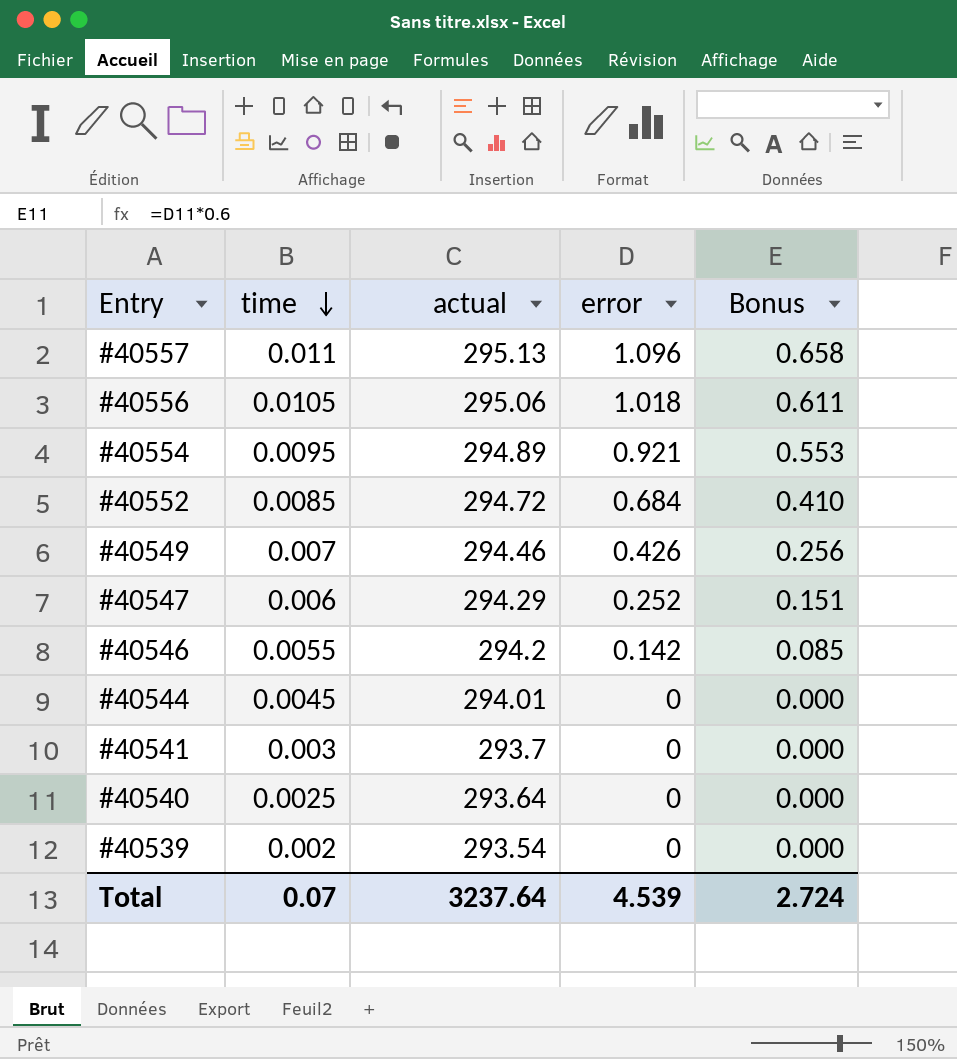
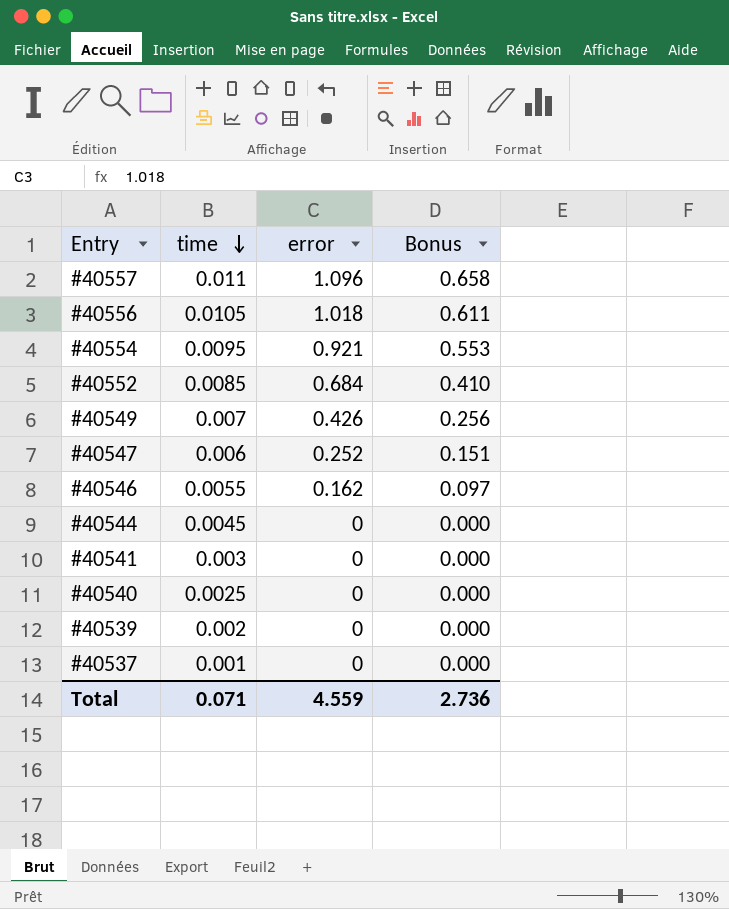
column actual | position: 3 -> none
#40546 | error: 0.142 -> 0.162
#40546 | Bonus: 0.085 -> 0.097
row #40537: none -> 0.001 | 0 | 0.000
Total | time: 0.07 -> 0.071
Total | error: 4.539 -> 4.559
Total | Bonus: 2.724 -> 2.736

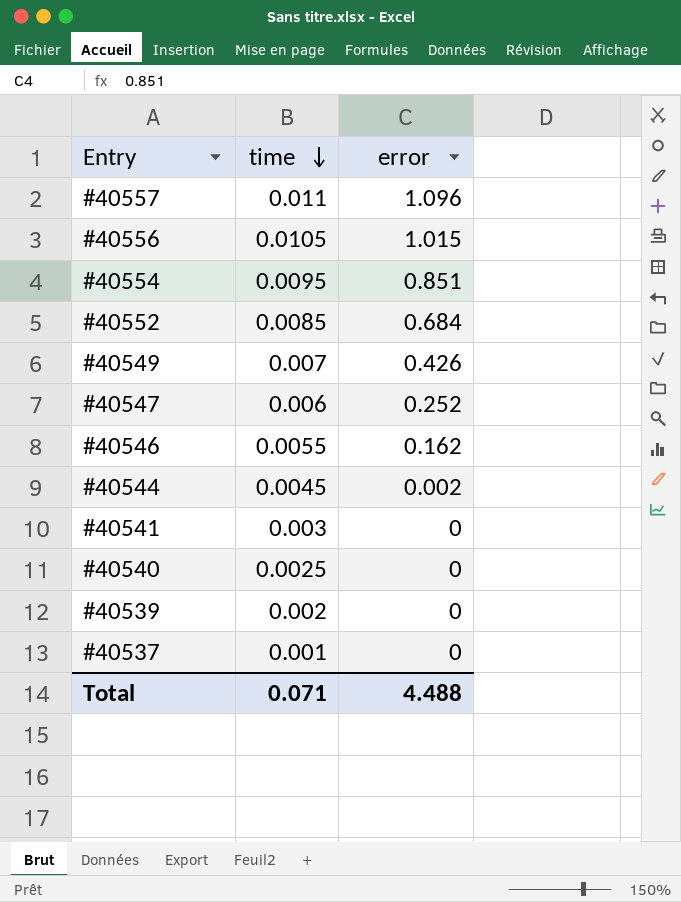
column Bonus | formula: [error] * 0.6 -> none
#40556 | error: 1.018 -> 1.015
#40554 | error: 0.921 -> 0.851
#40544 | error: 0 -> 0.002
Total | error: 4.559 -> 4.488

